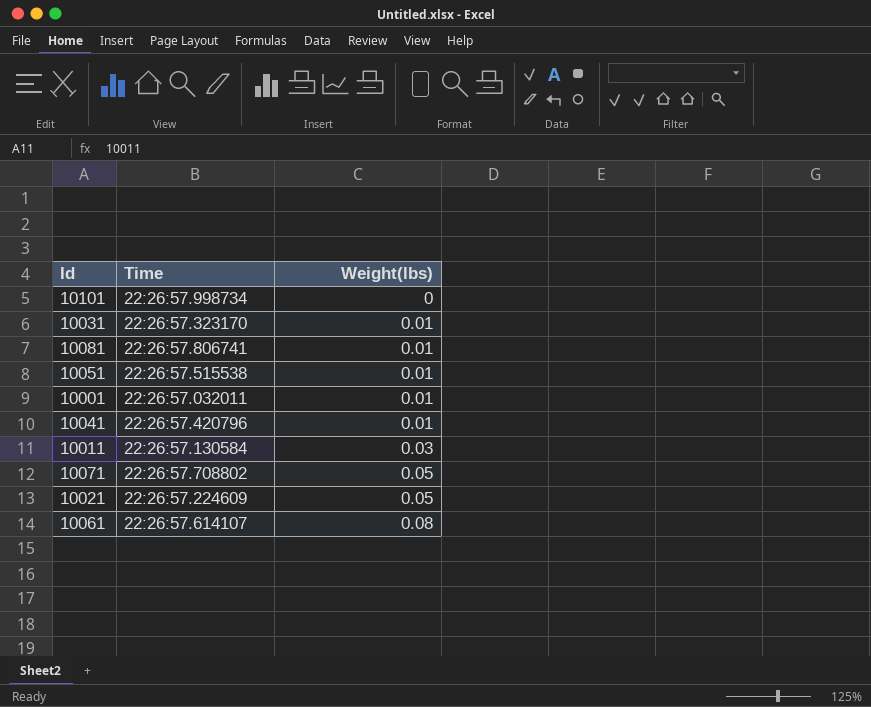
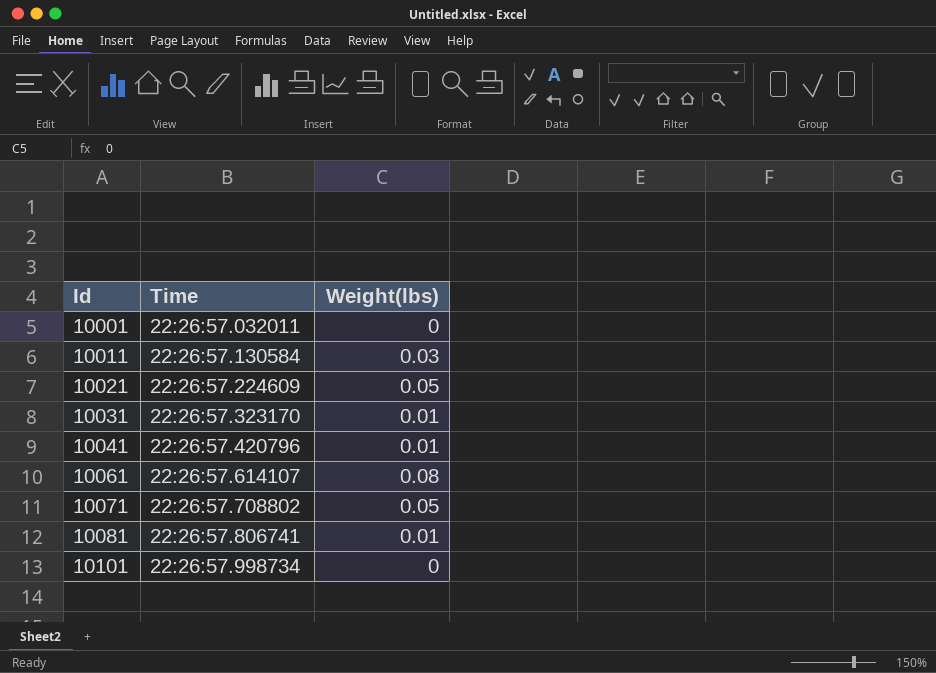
row order: Weight(lbs) ascending -> Id ascending
row 10051: 22:26:57.515538 | 0.01 -> none
10001 | Weight(lbs): 0.01 -> 0

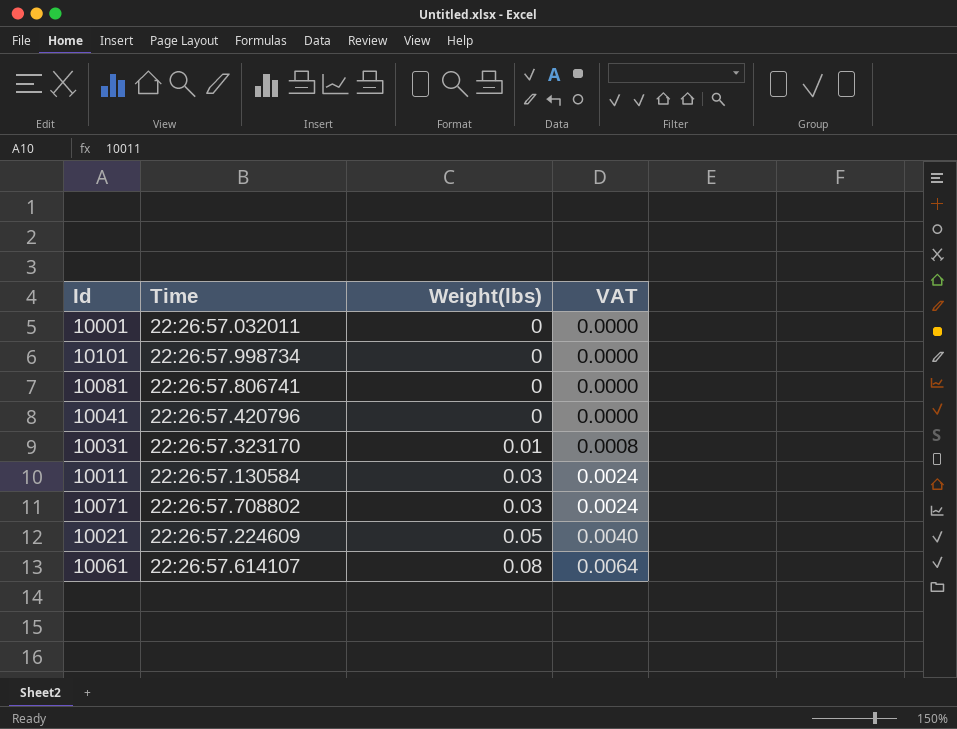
row order: Id ascending -> Weight(lbs) ascending
column VAT | formula: none -> [Weight(lbs)] * 0.08
10081 | Weight(lbs): 0.01 -> 0
10041 | Weight(lbs): 0.01 -> 0
10071 | Weight(lbs): 0.05 -> 0.03

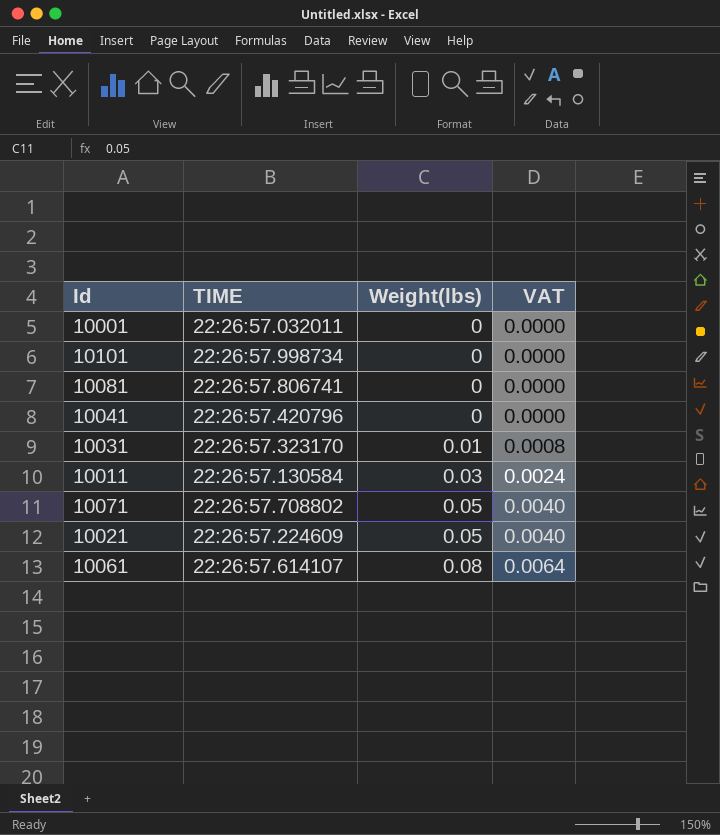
column name: Time -> TIME
10071 | Weight(lbs): 0.03 -> 0.05
10071 | VAT: 0.0024 -> 0.0040

